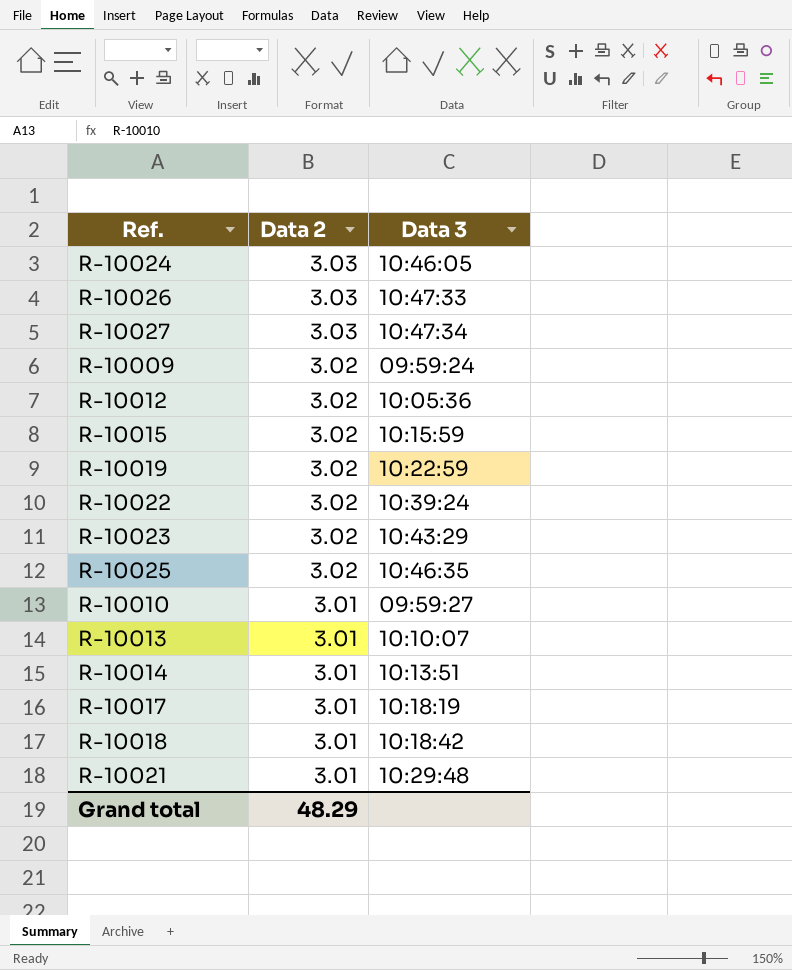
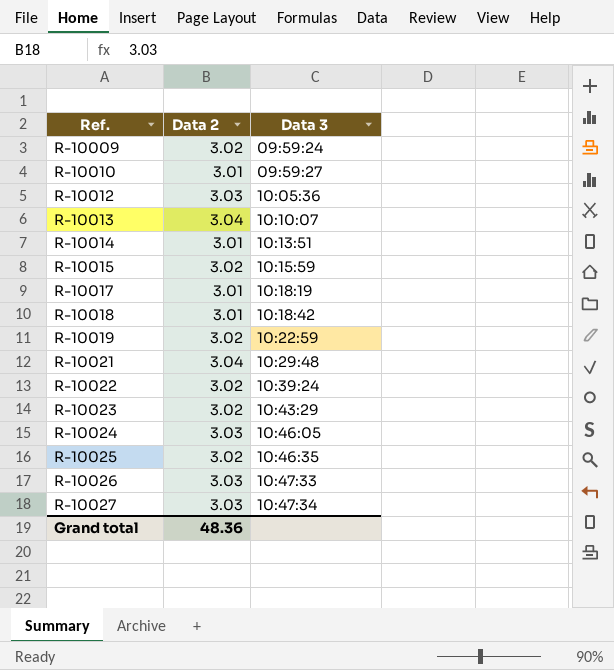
row order: Data 2 descending -> Ref. ascending
R-10012 | Data 2: 3.02 -> 3.03
R-10013 | Data 2: 3.01 -> 3.04
R-10021 | Data 2: 3.01 -> 3.04
Grand total | Data 2: 48.29 -> 48.36

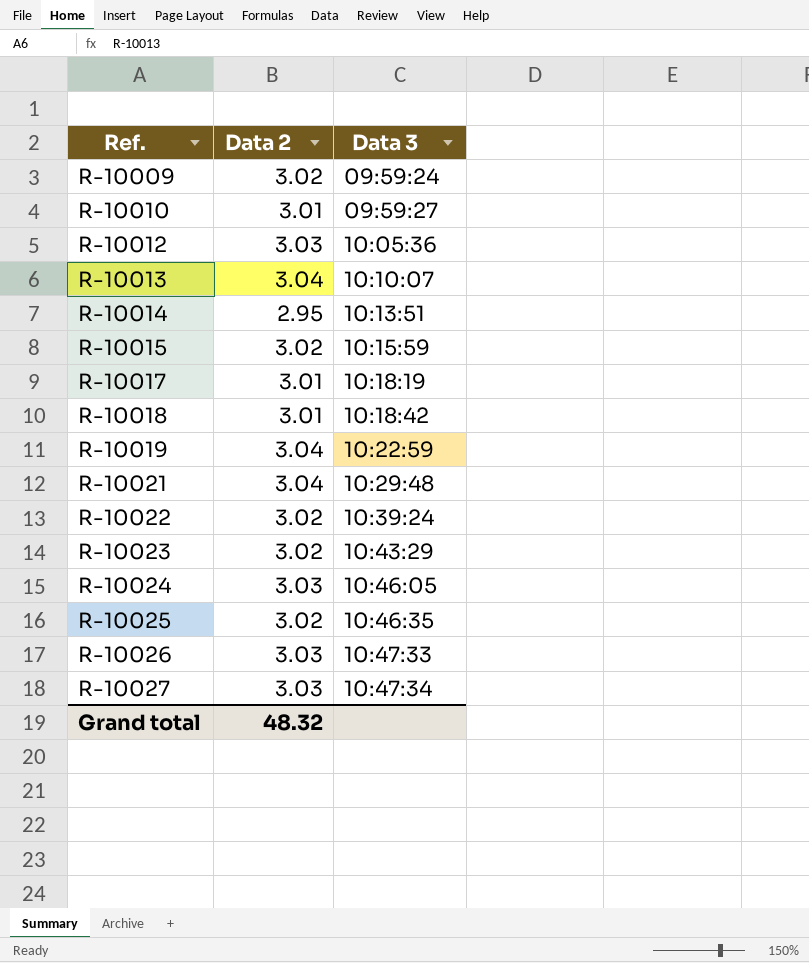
R-10014 | Data 2: 3.01 -> 2.95
R-10019 | Data 2: 3.02 -> 3.04
Grand total | Data 2: 48.36 -> 48.32

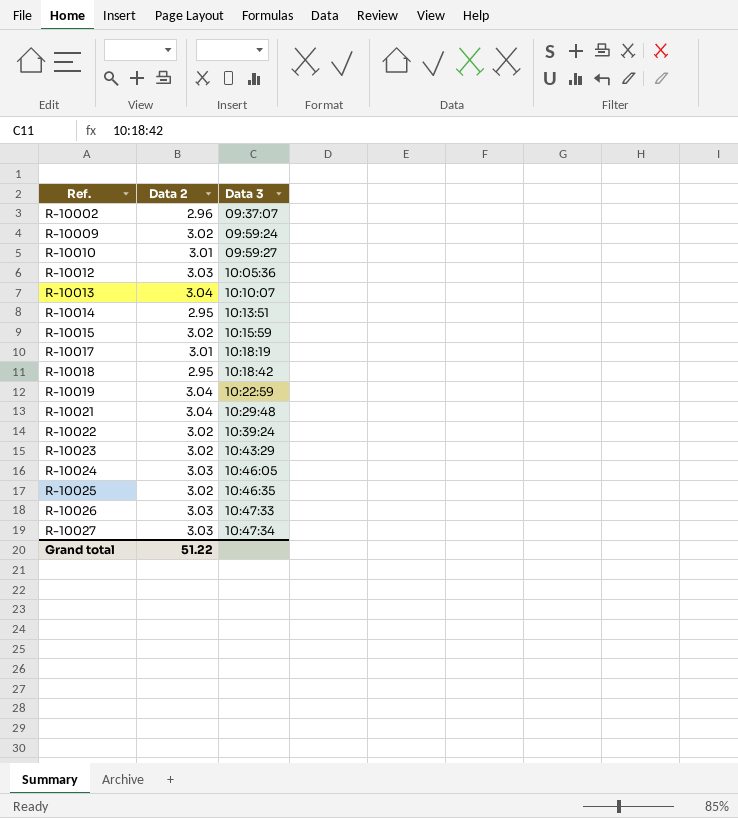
row R-10002: none -> 2.96 | 09:37:07
R-10018 | Data 2: 3.01 -> 2.95
Grand total | Data 2: 48.32 -> 51.22

